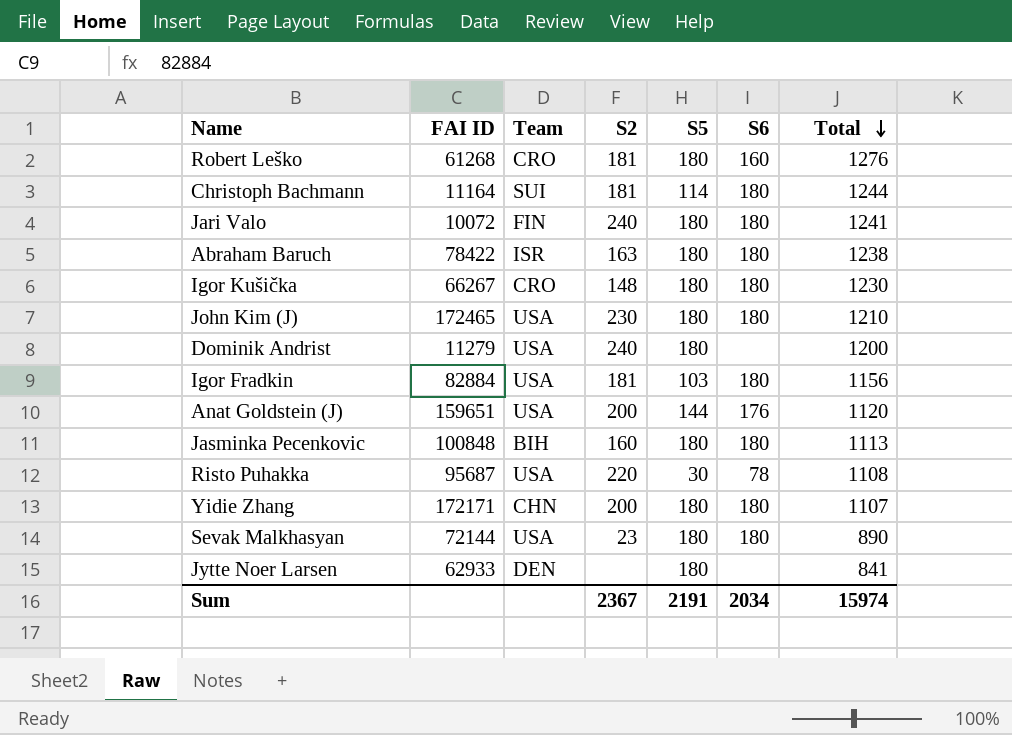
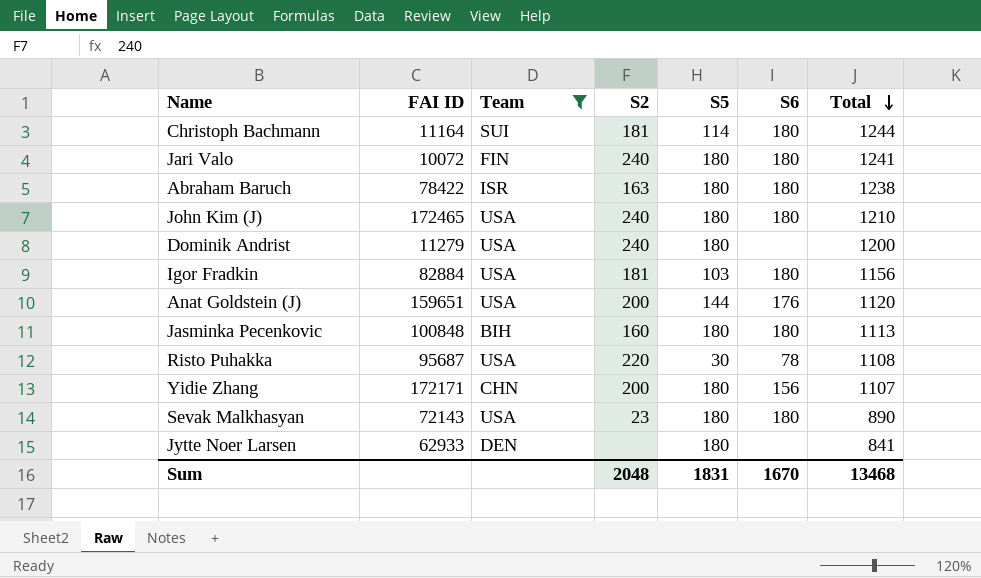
filter: none -> Team != CRO
John Kim (J) | S2: 230 -> 240
Yidie Zhang | S6: 180 -> 156
Sevak Malkhasyan | FAI ID: 72144 -> 72143
Sum | S2: 2367 -> 2048
Sum | S5: 2191 -> 1831
Sum | S6: 2034 -> 1670
Sum | Total: 15974 -> 13468

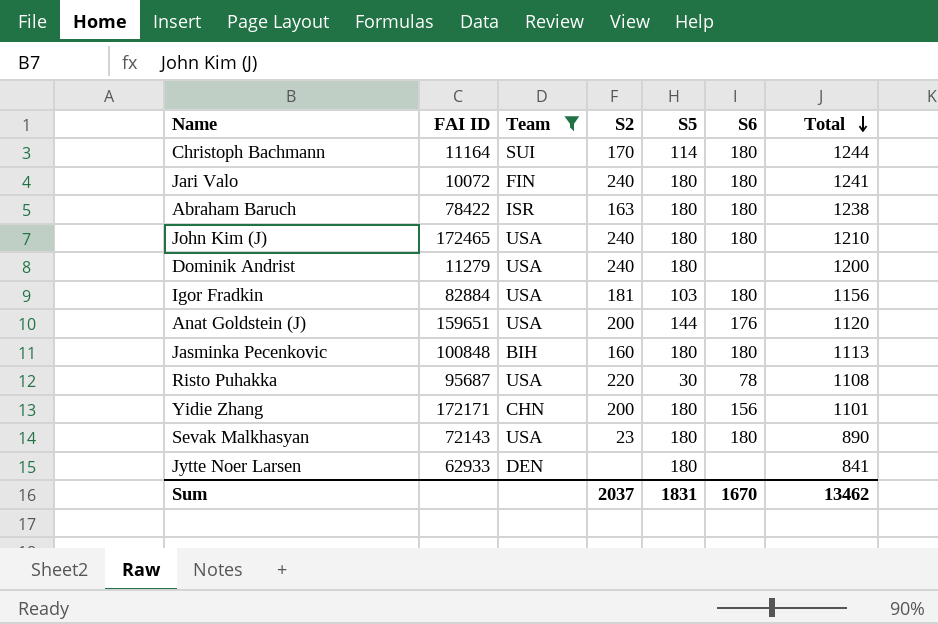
Christoph Bachmann | S2: 181 -> 170
Yidie Zhang | Total: 1107 -> 1101
Sum | S2: 2048 -> 2037
Sum | Total: 13468 -> 13462

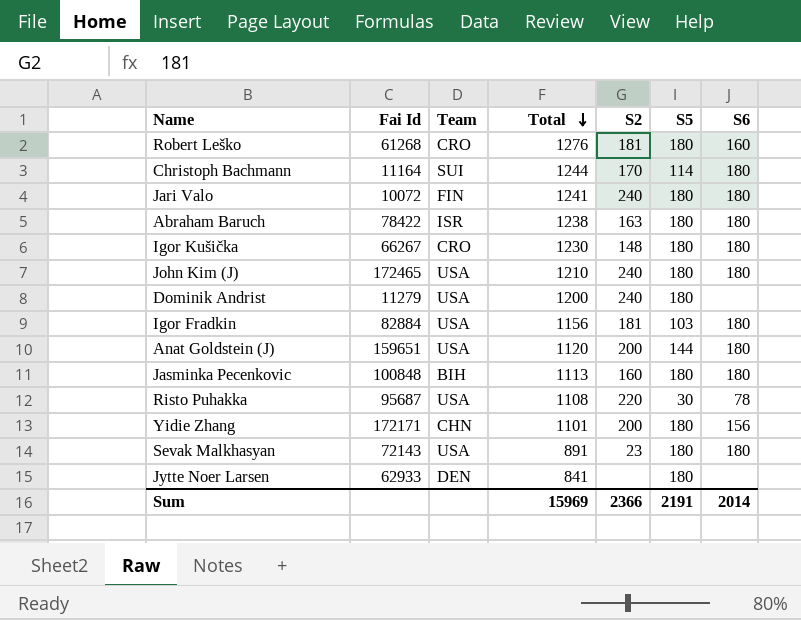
filter: Team != CRO -> none
column name: FAI ID -> Fai Id
column Total | position: 7 -> 4
Anat Goldstein (J) | S6: 176 -> 180
Sevak Malkhasyan | Total: 890 -> 891
Sum | Total: 13462 -> 15969
Sum | S2: 2037 -> 2366
Sum | S5: 1831 -> 2191
Sum | S6: 1670 -> 2014

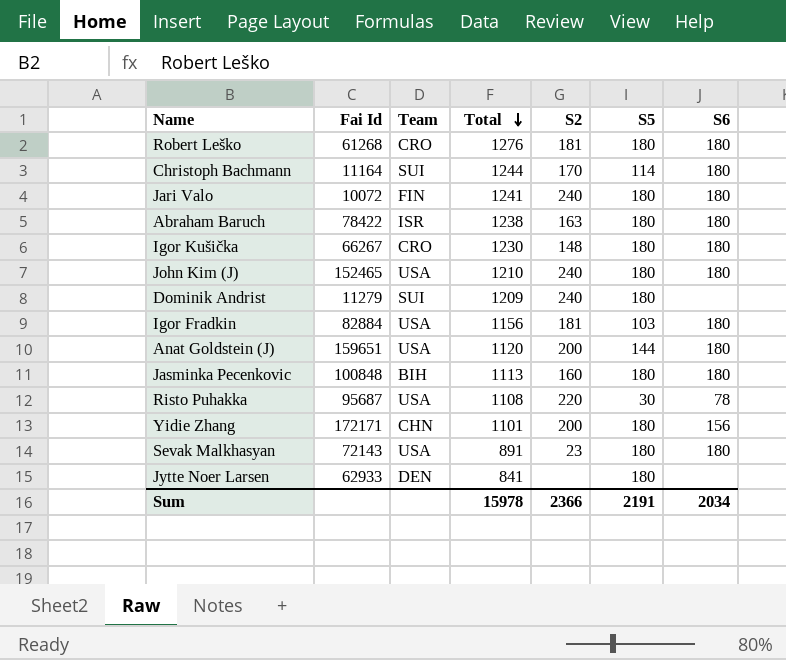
Robert Leško | S6: 160 -> 180
John Kim (J) | Fai Id: 172465 -> 152465
Dominik Andrist | Team: USA -> SUI
Dominik Andrist | Total: 1200 -> 1209
Sum | Total: 15969 -> 15978
Sum | S6: 2014 -> 2034

